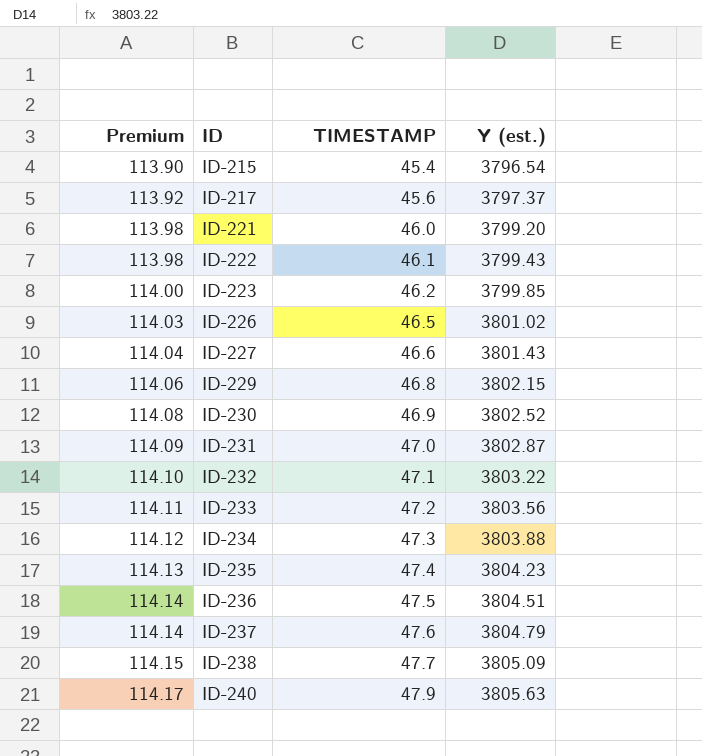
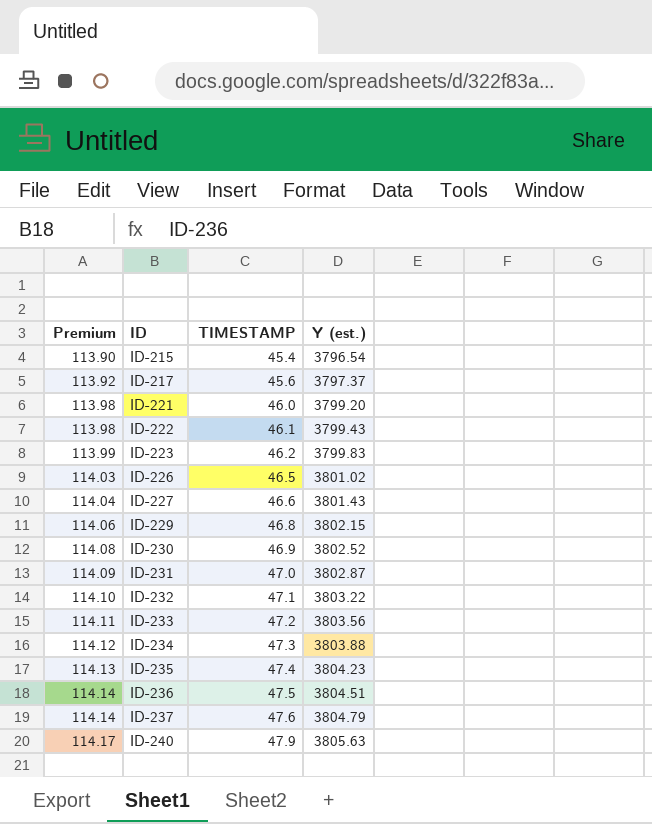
row ID-238: 114.15 | 47.7 | 3805.09 -> none
ID-223 | Premium: 114.00 -> 113.99
ID-223 | Y (est.): 3799.85 -> 3799.83

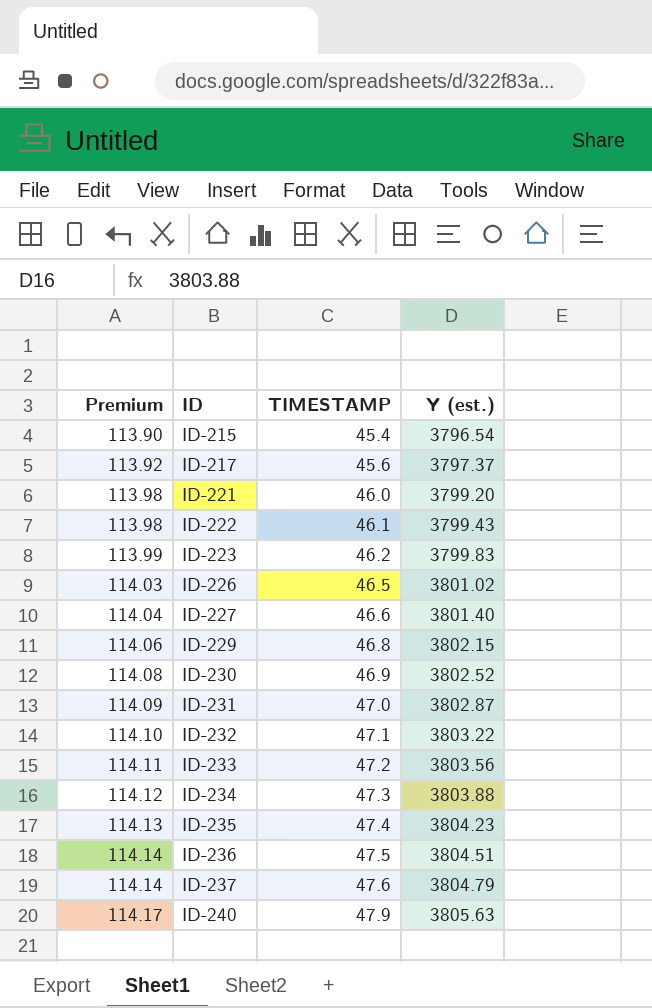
ID-227 | Y (est.): 3801.43 -> 3801.40

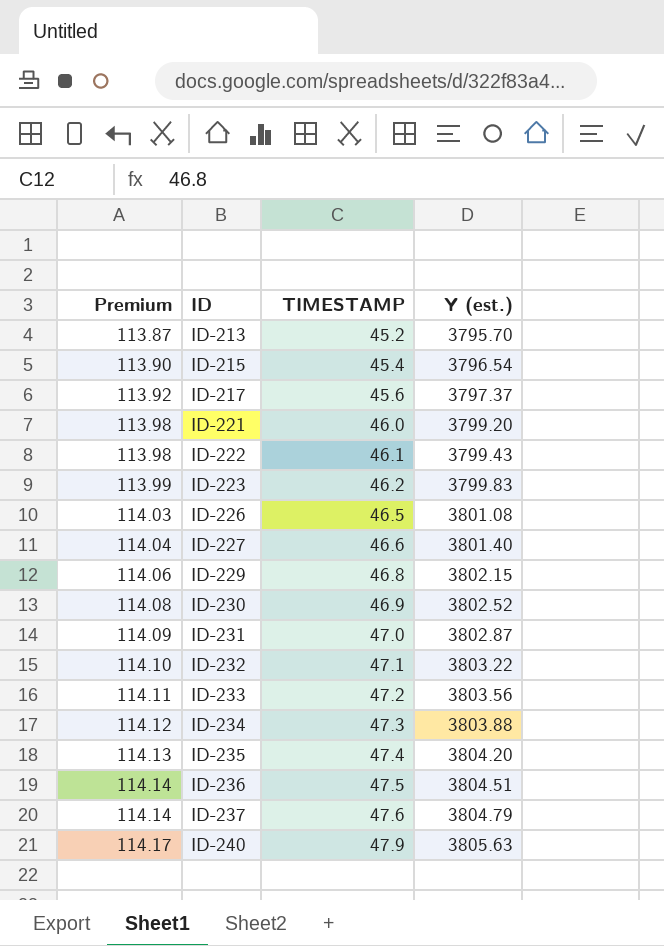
row ID-213: none -> 113.87 | 45.2 | 3795.70
ID-226 | Y (est.): 3801.02 -> 3801.08
ID-235 | Y (est.): 3804.23 -> 3804.20

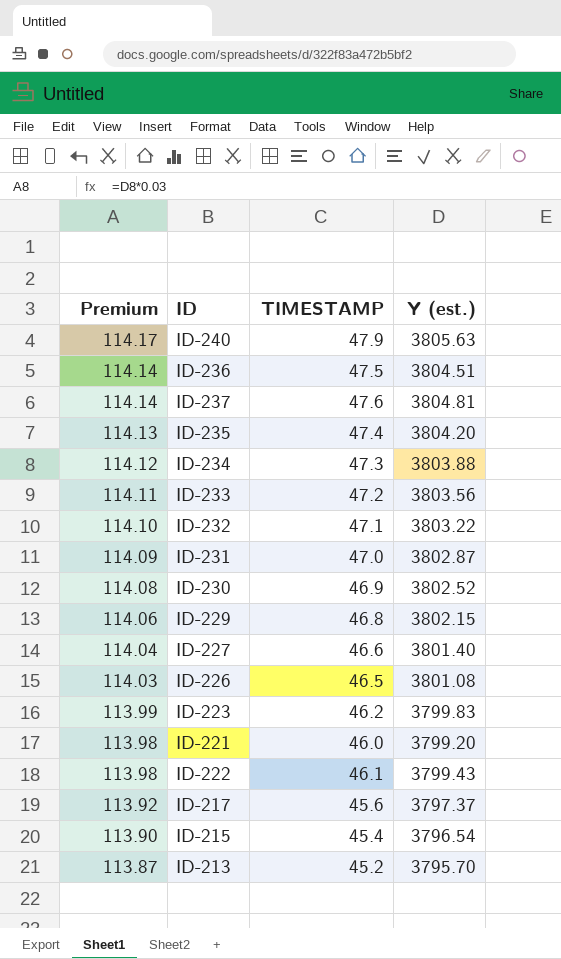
row order: Premium ascending -> Premium descending
ID-237 | Y (est.): 3804.79 -> 3804.81

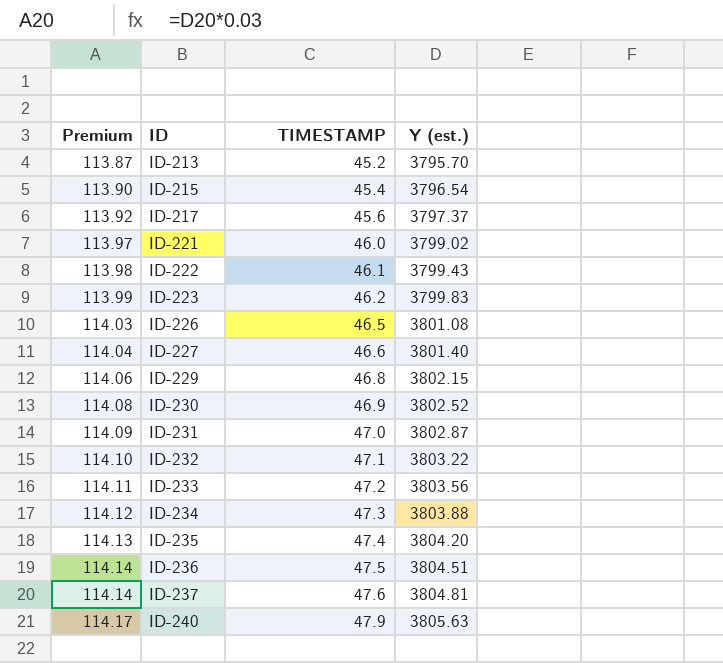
row order: Premium descending -> Premium ascending
ID-221 | Premium: 113.98 -> 113.97
ID-221 | Y (est.): 3799.20 -> 3799.02

